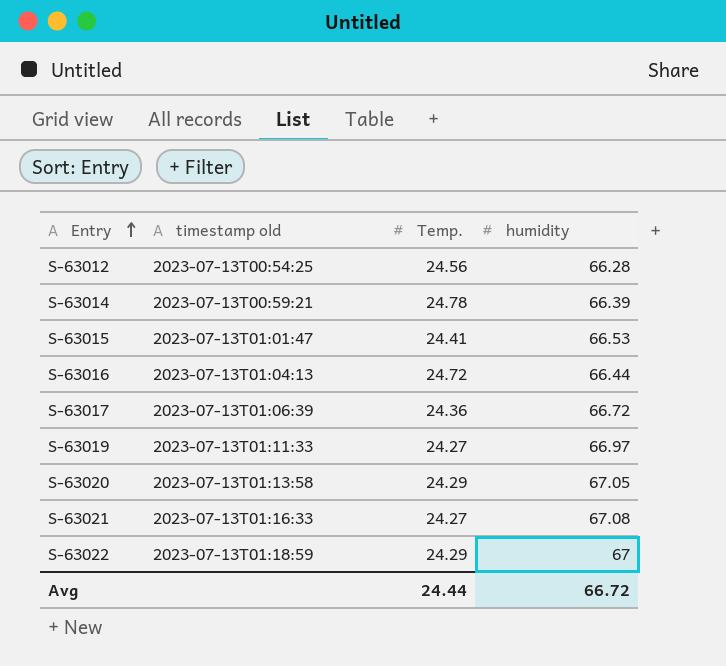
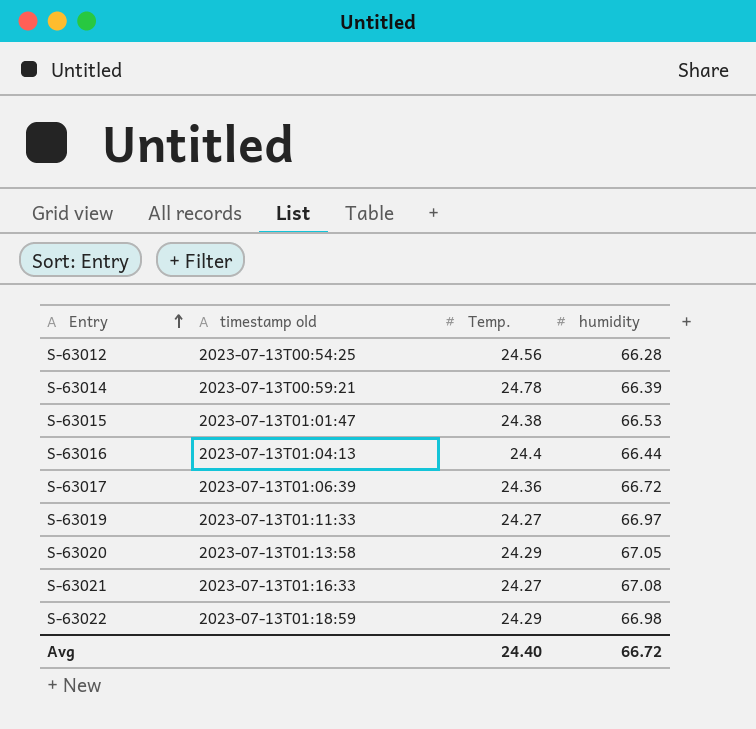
S-63015 | Temp.: 24.41 -> 24.38
S-63016 | Temp.: 24.72 -> 24.4
S-63022 | humidity: 67 -> 66.98
Avg | Temp.: 24.44 -> 24.40

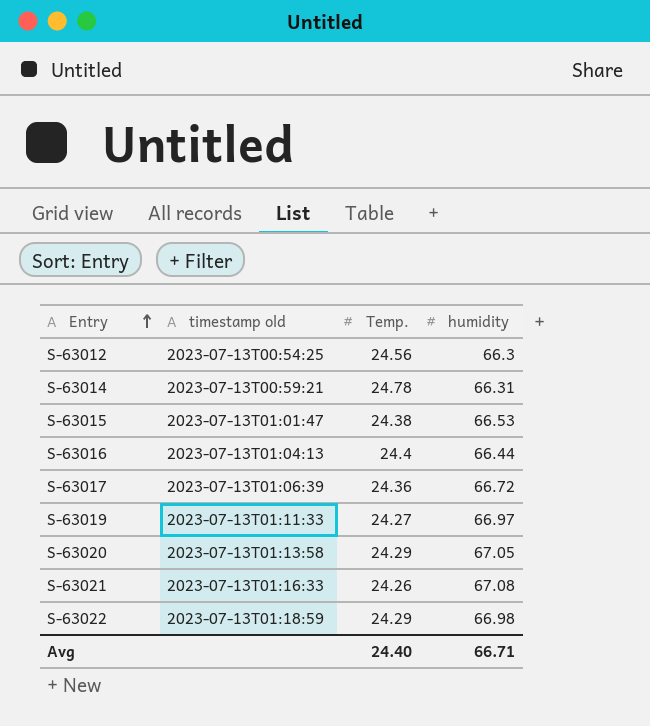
S-63012 | humidity: 66.28 -> 66.3
S-63014 | humidity: 66.39 -> 66.31
S-63021 | Temp.: 24.27 -> 24.26
Avg | humidity: 66.72 -> 66.71

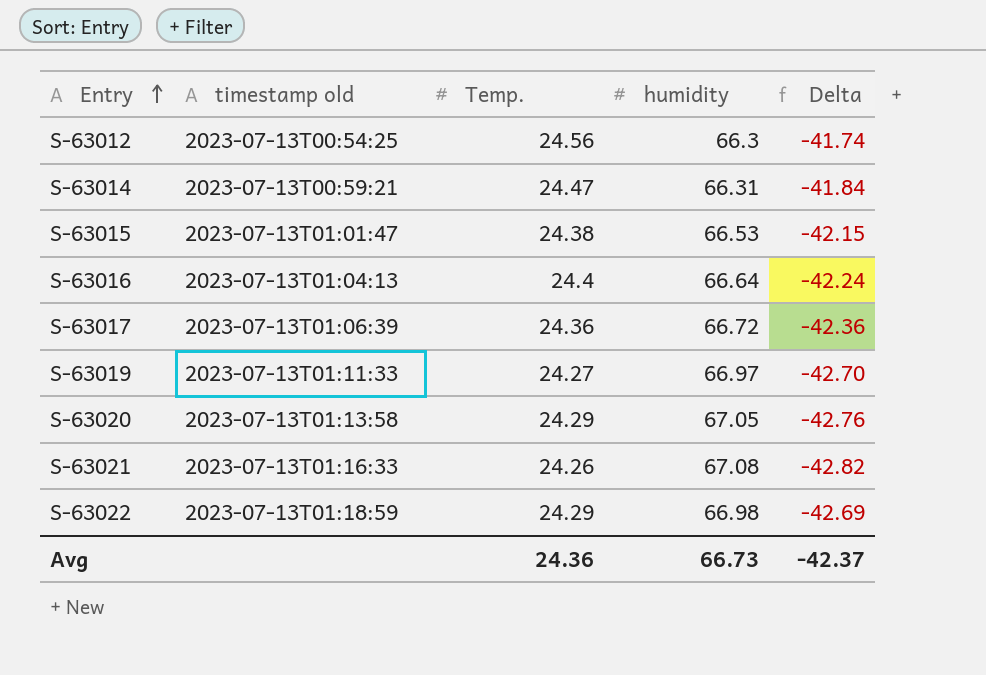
column Delta | formula: none -> [Temp.] - [humidity]
S-63014 | Temp.: 24.78 -> 24.47
S-63016 | humidity: 66.44 -> 66.64
Avg | Temp.: 24.40 -> 24.36
Avg | humidity: 66.71 -> 66.73

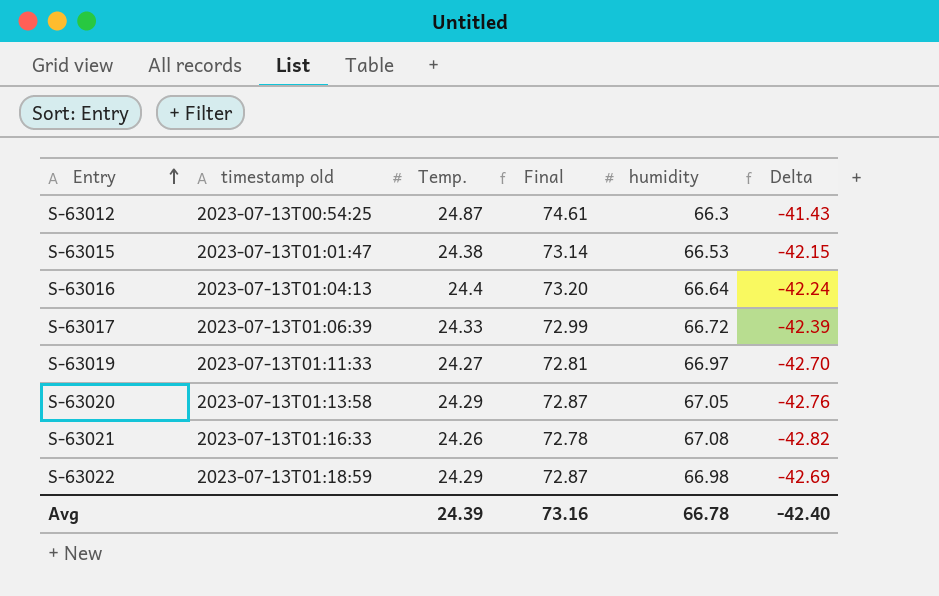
column Final | formula: none -> [Temp.] * 3
row S-63014: 2023-07-13T00:59:21 | 24.47 | 66.31 | -41.84 -> none
S-63012 | Temp.: 24.56 -> 24.87
S-63012 | Delta: -41.74 -> -41.43
S-63017 | Temp.: 24.36 -> 24.33
S-63017 | Delta: -42.36 -> -42.39
Avg | Temp.: 24.36 -> 24.39
Avg | humidity: 66.73 -> 66.78
Avg | Delta: -42.37 -> -42.40

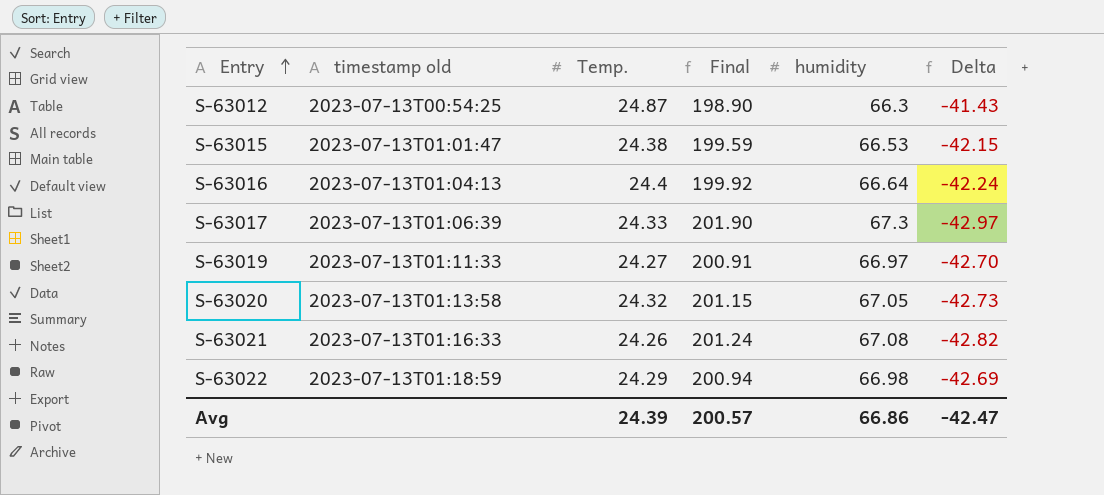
column Final | formula: [Temp.] * 3 -> [humidity] * 3
S-63017 | humidity: 66.72 -> 67.3
S-63017 | Delta: -42.39 -> -42.97
S-63020 | Temp.: 24.29 -> 24.32
S-63020 | Delta: -42.76 -> -42.73
Avg | Final: 73.16 -> 200.57
Avg | humidity: 66.78 -> 66.86
Avg | Delta: -42.40 -> -42.47

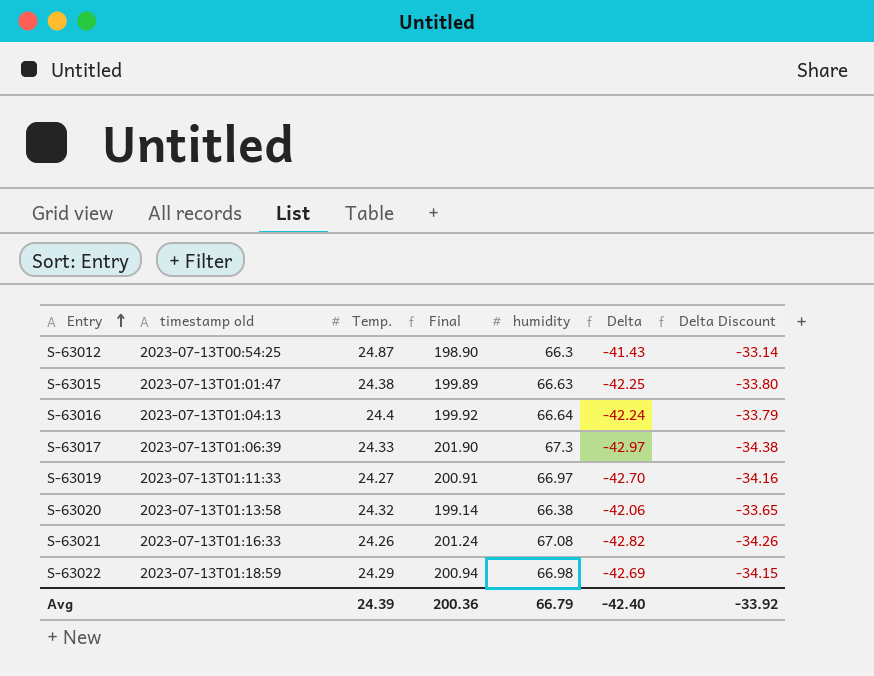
column Delta Discount | formula: none -> [Delta] * 0.8
S-63015 | Final: 199.59 -> 199.89
S-63015 | humidity: 66.53 -> 66.63
S-63015 | Delta: -42.15 -> -42.25
S-63020 | Final: 201.15 -> 199.14
S-63020 | humidity: 67.05 -> 66.38
S-63020 | Delta: -42.73 -> -42.06
Avg | Final: 200.57 -> 200.36
Avg | humidity: 66.86 -> 66.79
Avg | Delta: -42.47 -> -42.40

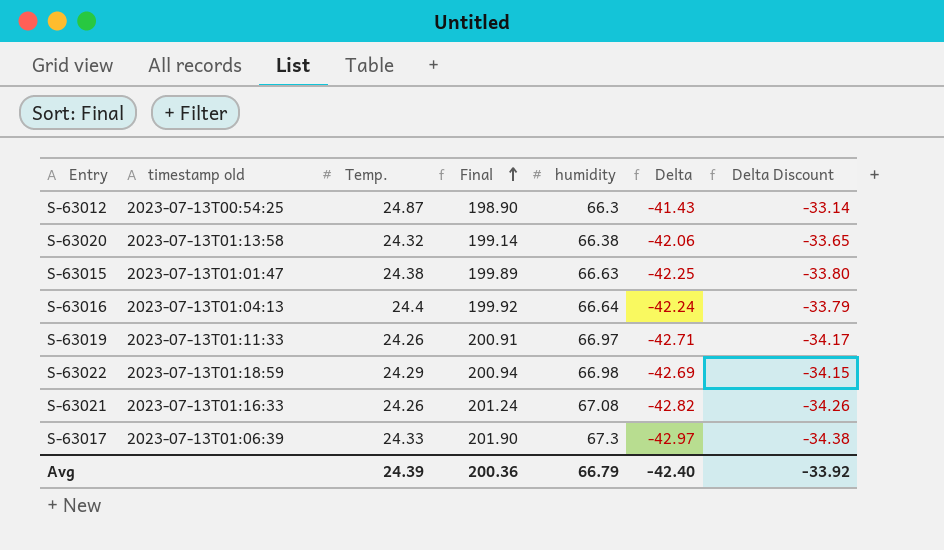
row order: Entry ascending -> Final ascending
S-63019 | Temp.: 24.27 -> 24.26
S-63019 | Delta: -42.70 -> -42.71
S-63019 | Delta Discount: -34.16 -> -34.17

